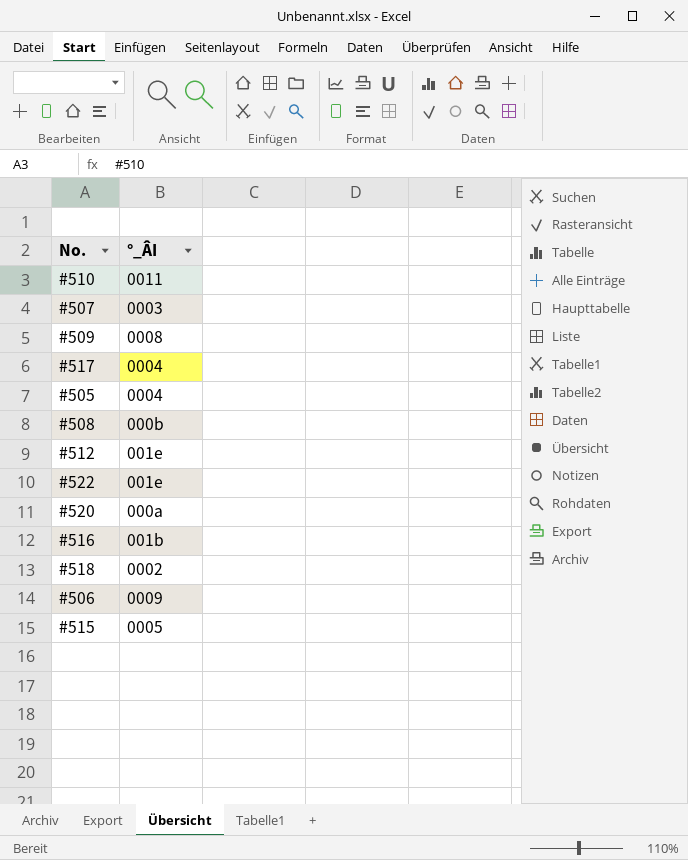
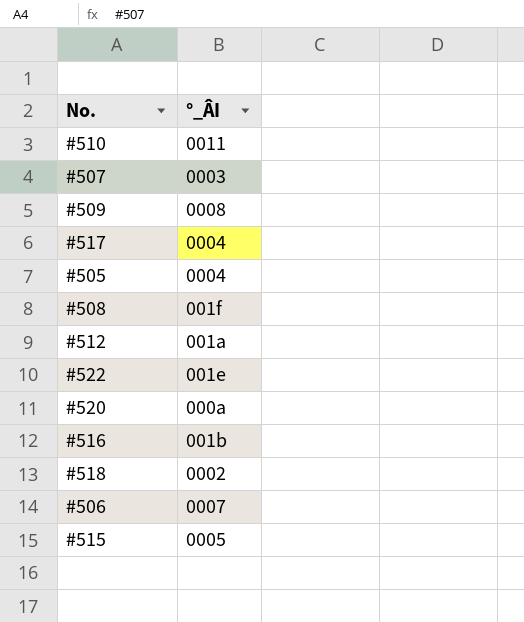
#508 | °_ÂI: 000b -> 001f
#512 | °_ÂI: 001e -> 001a
#506 | °_ÂI: 0009 -> 0007

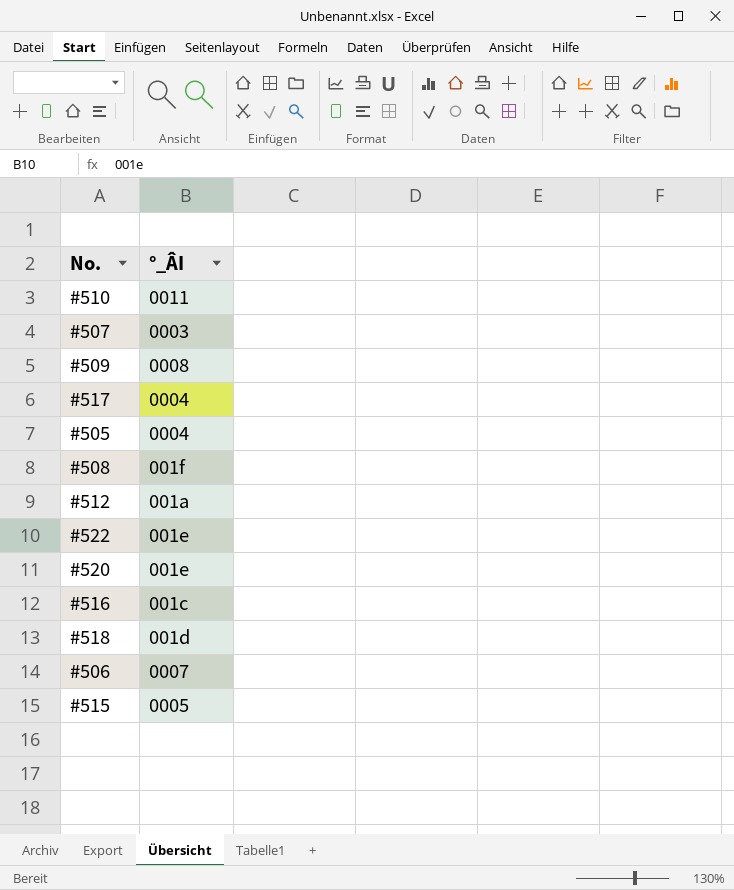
#520 | °_ÂI: 000a -> 001e
#516 | °_ÂI: 001b -> 001c
#518 | °_ÂI: 0002 -> 001d

